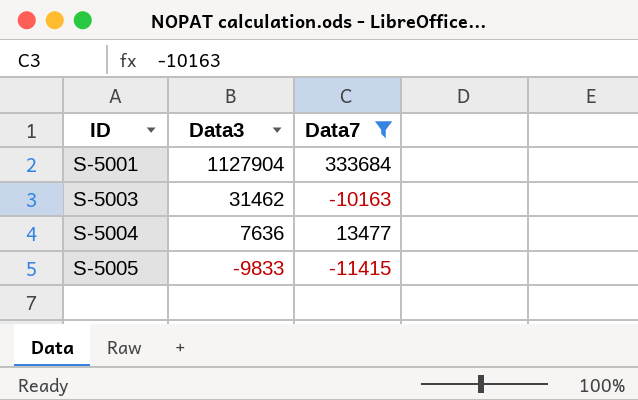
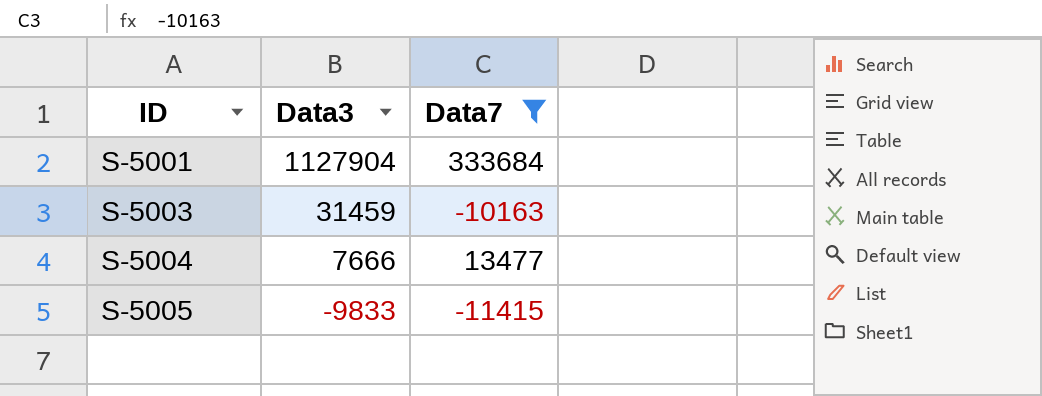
S-5003 | Data3: 31462 -> 31459
S-5004 | Data3: 7636 -> 7666

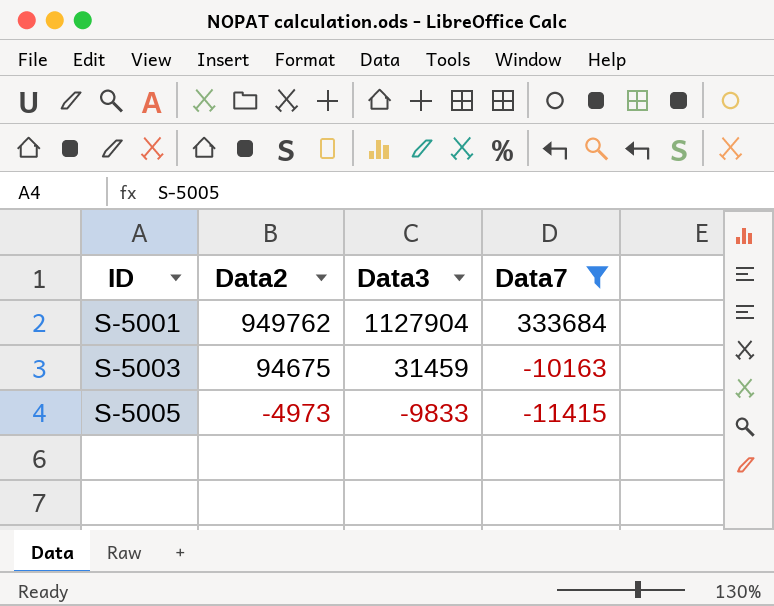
column Data2 | position: none -> 2
row S-5004: 7666 | 13477 -> none

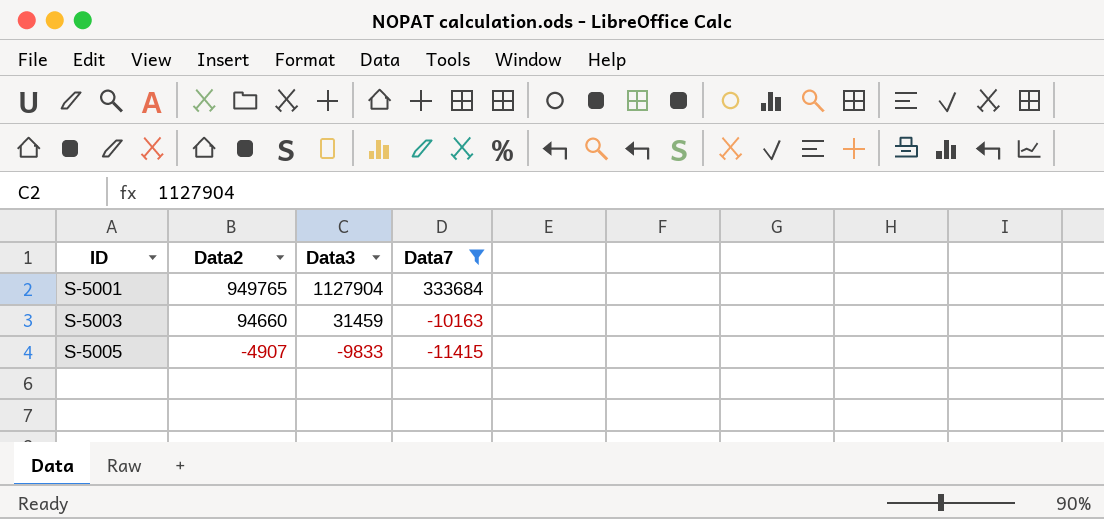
S-5001 | Data2: 949762 -> 949765
S-5003 | Data2: 94675 -> 94660
S-5005 | Data2: -4973 -> -4907

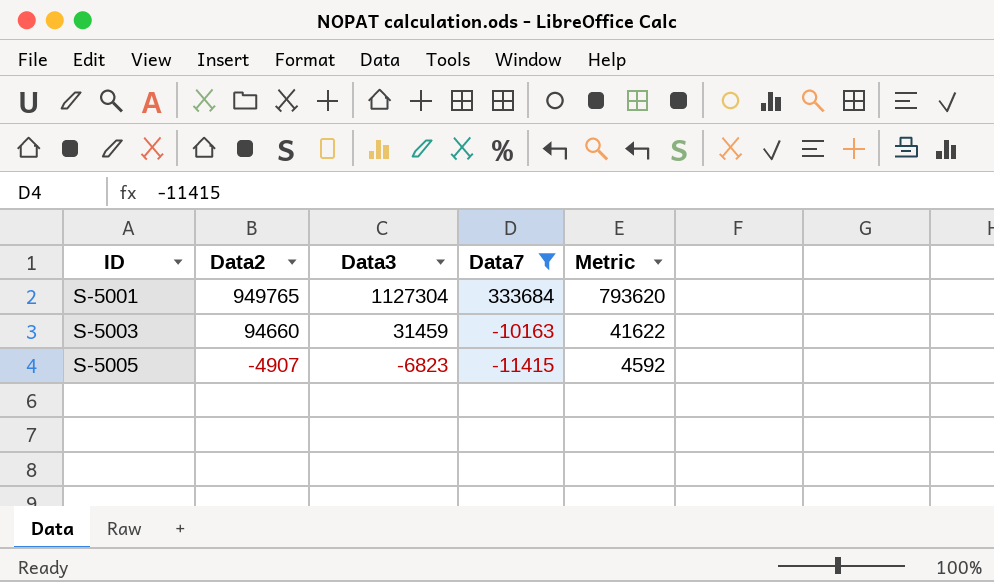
column Metric | formula: none -> [Data3] - [Data7]
S-5001 | Data3: 1127904 -> 1127304
S-5005 | Data3: -9833 -> -6823

